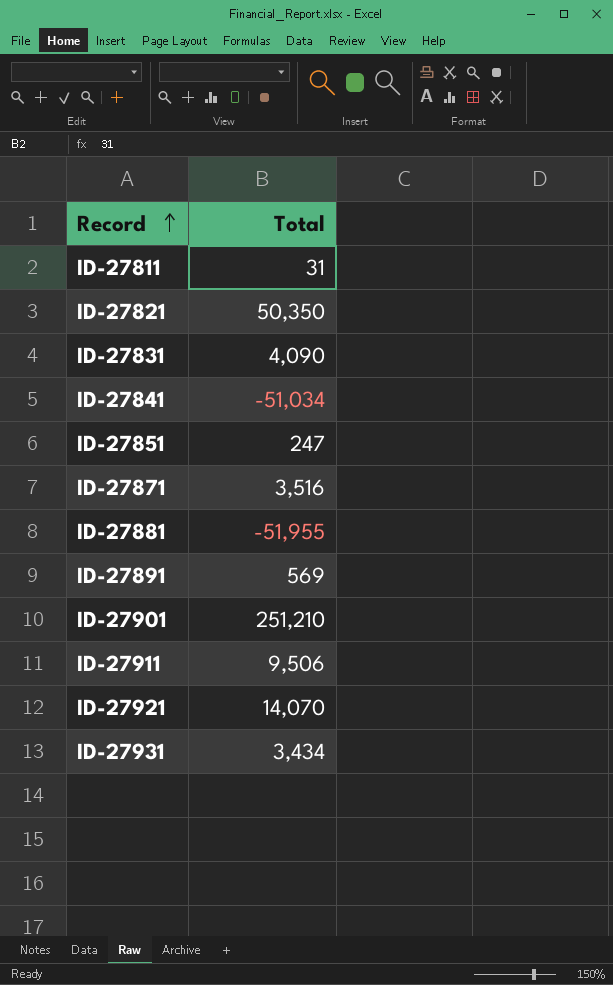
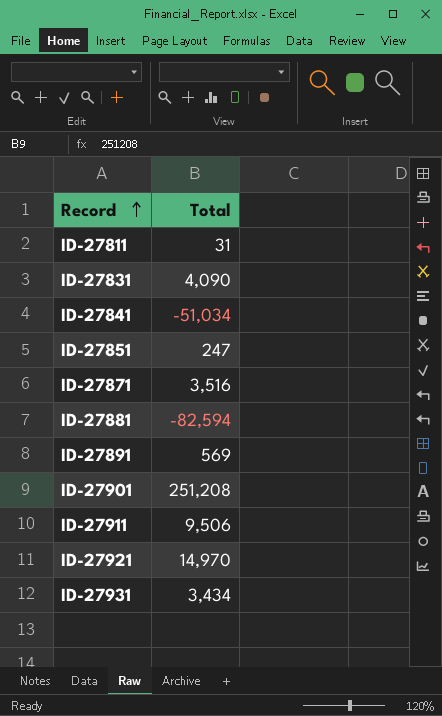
row ID-27821: 50,350 -> none
ID-27881 | Total: -51,955 -> -82,594
ID-27901 | Total: 251,210 -> 251,208
ID-27921 | Total: 14,070 -> 14,970

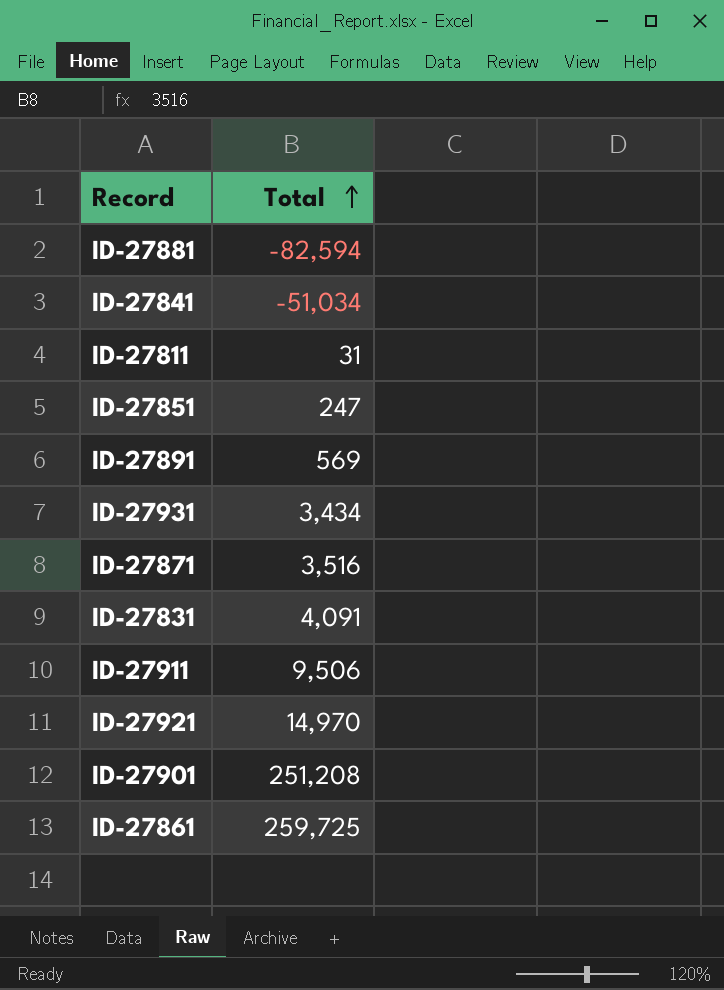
row order: Record ascending -> Total ascending
ID-27831 | Total: 4,090 -> 4,091
row ID-27861: none -> 259,725

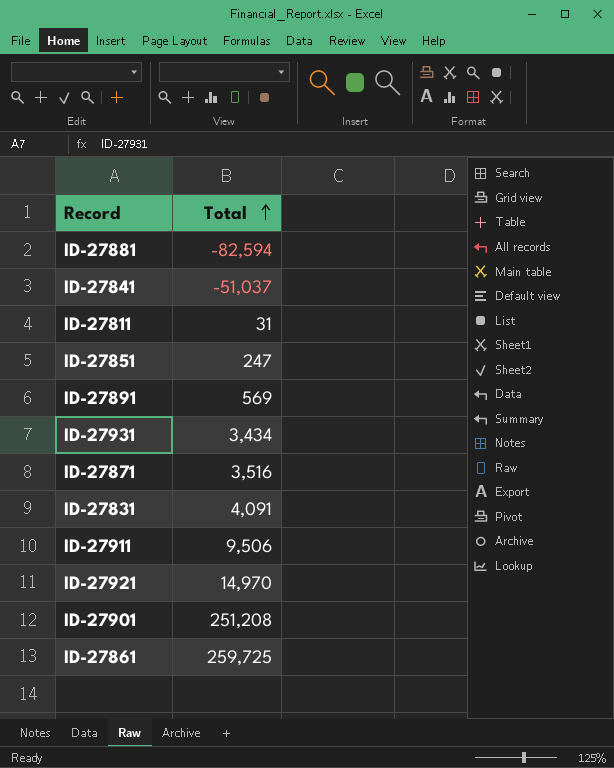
ID-27841 | Total: -51,034 -> -51,037

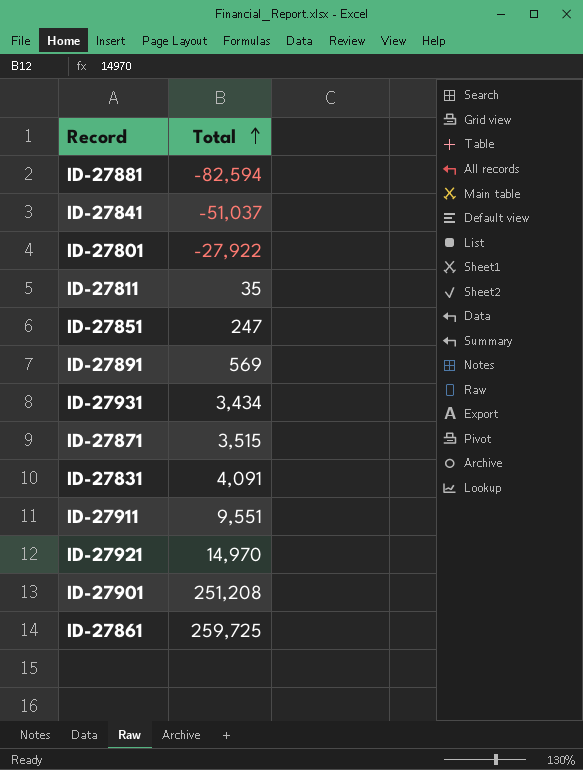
row ID-27801: none -> -27,922
ID-27811 | Total: 31 -> 35
ID-27871 | Total: 3,516 -> 3,515
ID-27911 | Total: 9,506 -> 9,551

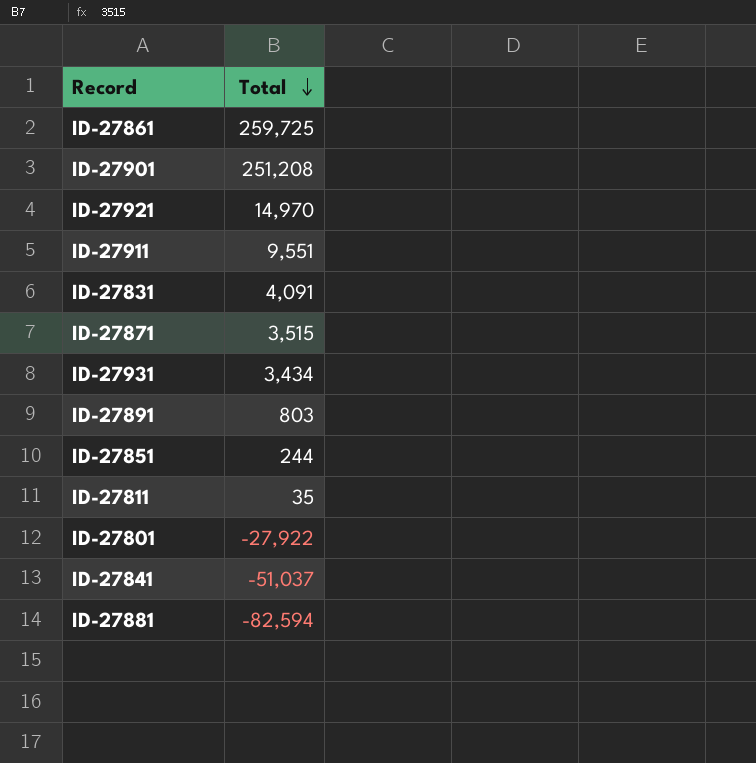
row order: Total ascending -> Total descending
ID-27891 | Total: 569 -> 803
ID-27851 | Total: 247 -> 244

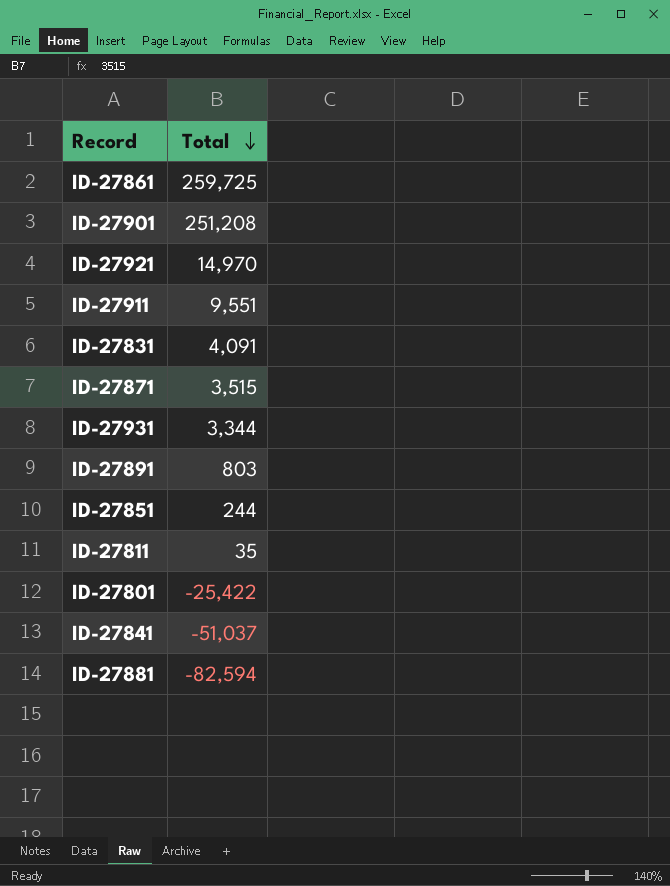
ID-27931 | Total: 3,434 -> 3,344
ID-27801 | Total: -27,922 -> -25,422

